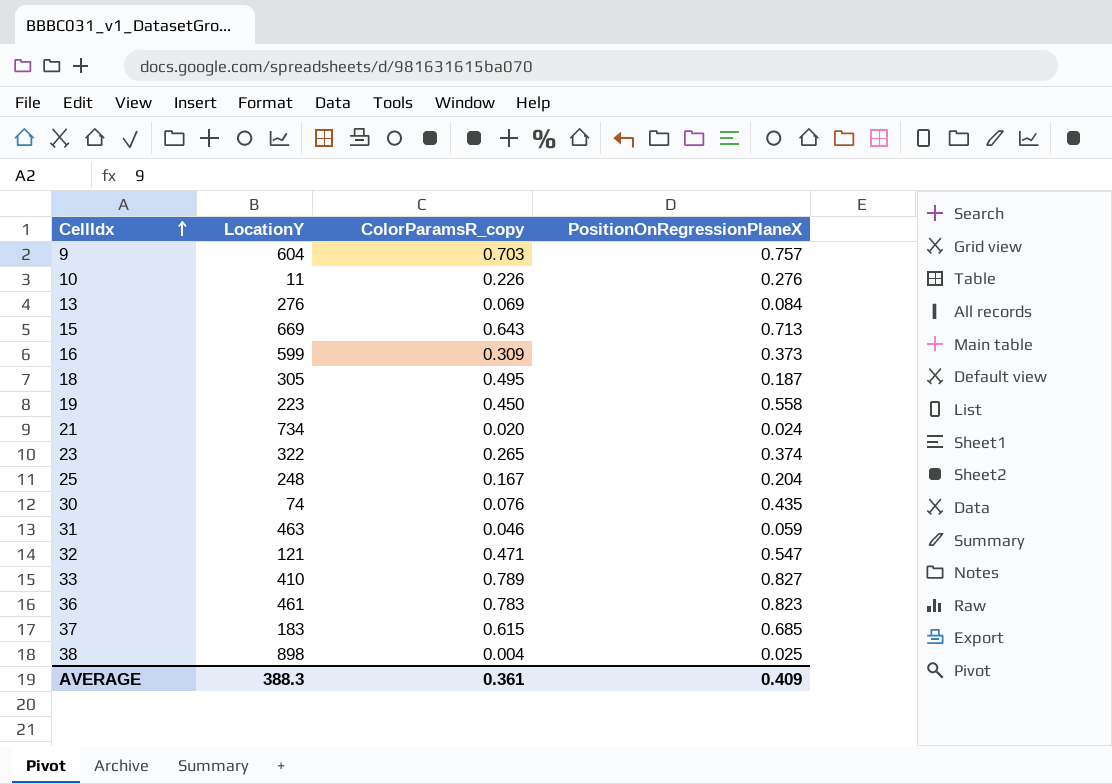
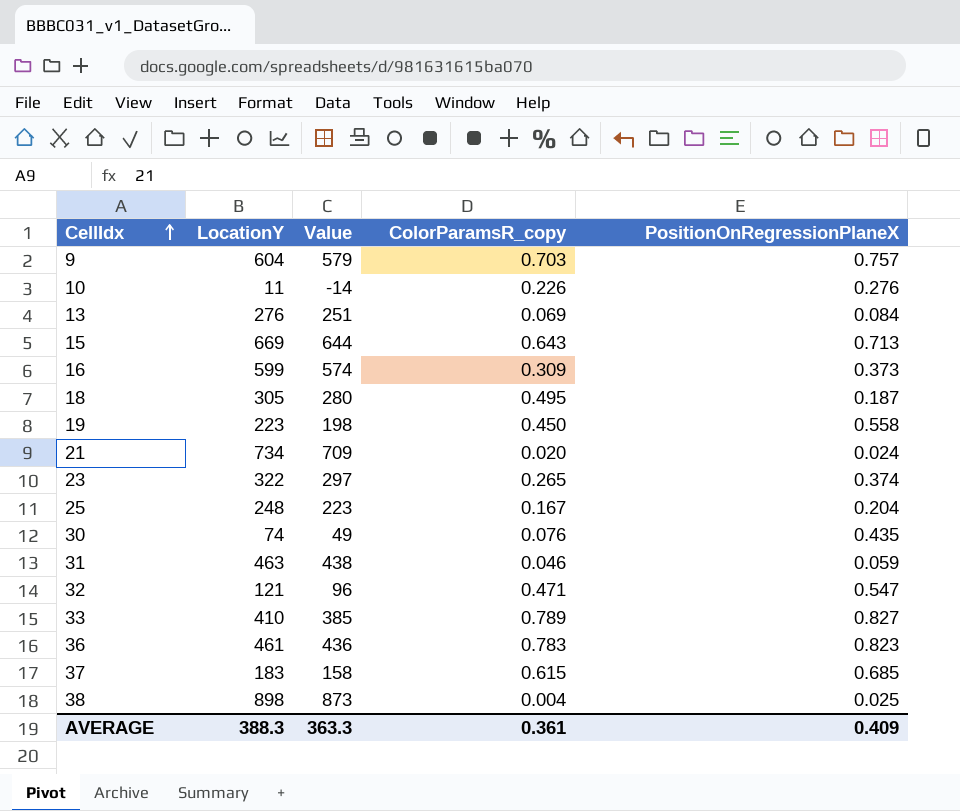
column Value | formula: none -> [LocationY] - 25

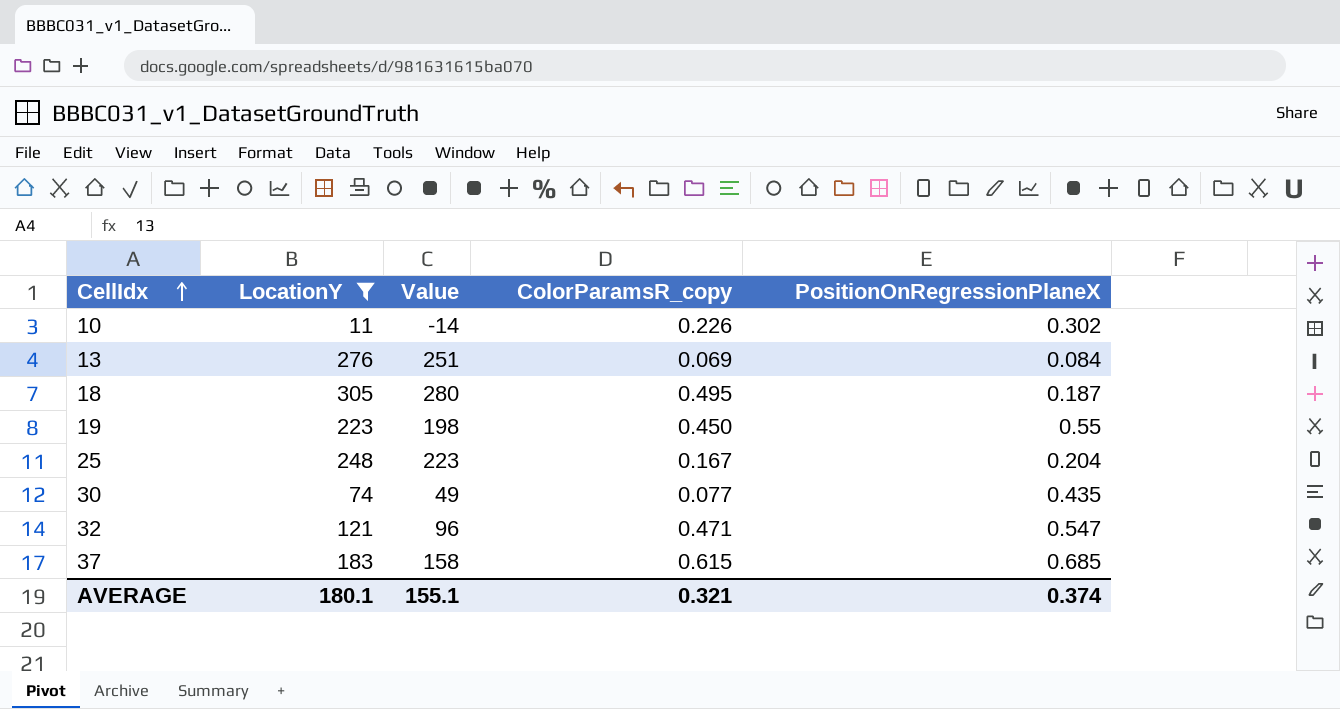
filter: none -> LocationY <= 305
10 | PositionOnRegressionPlaneX: 0.276 -> 0.302
19 | PositionOnRegressionPlaneX: 0.558 -> 0.55
30 | ColorParamsR_copy: 0.076 -> 0.077
AVERAGE | LocationY: 388.3 -> 180.1
AVERAGE | Value: 363.3 -> 155.1
AVERAGE | ColorParamsR_copy: 0.361 -> 0.321
AVERAGE | PositionOnRegressionPlaneX: 0.409 -> 0.374

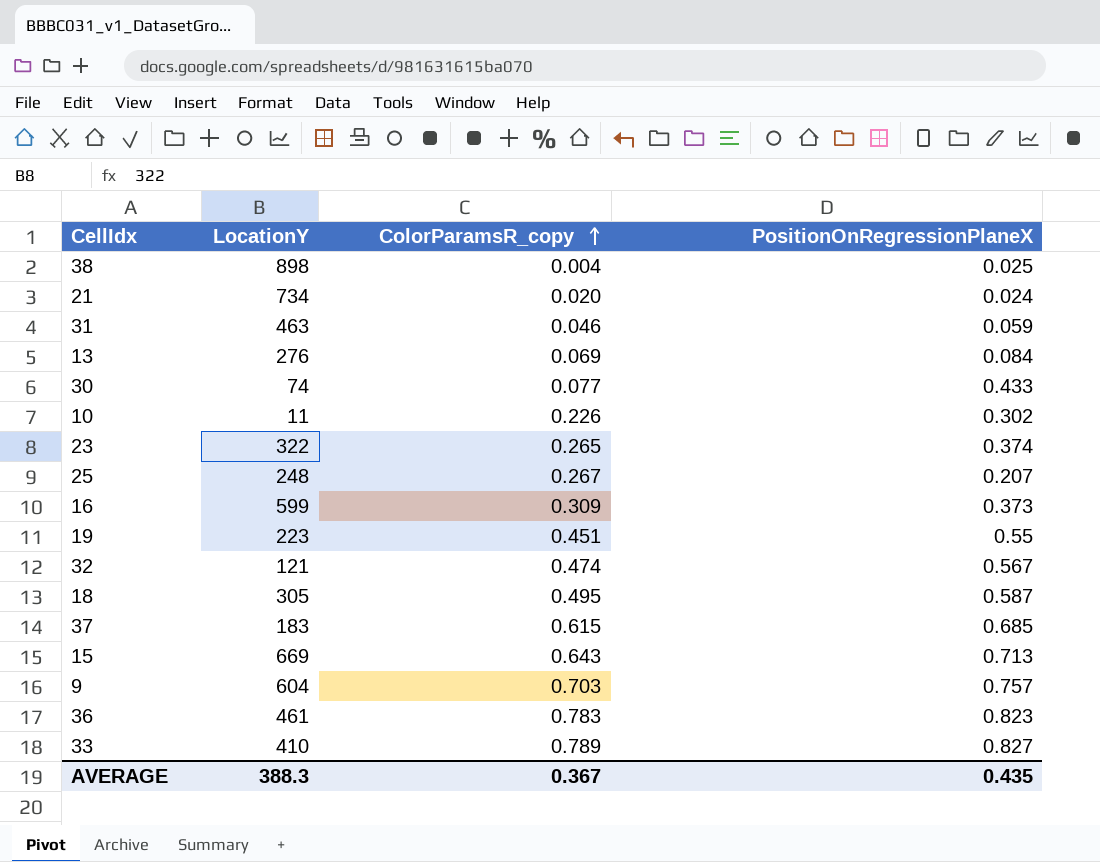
filter: LocationY <= 305 -> none
row order: CellIdx ascending -> ColorParamsR_copy ascending
column Value | formula: [LocationY] - 25 -> none
30 | PositionOnRegressionPlaneX: 0.435 -> 0.433
25 | ColorParamsR_copy: 0.167 -> 0.267
25 | PositionOnRegressionPlaneX: 0.204 -> 0.207
19 | ColorParamsR_copy: 0.450 -> 0.451
32 | ColorParamsR_copy: 0.471 -> 0.474
32 | PositionOnRegressionPlaneX: 0.547 -> 0.567
18 | PositionOnRegressionPlaneX: 0.187 -> 0.587
AVERAGE | LocationY: 180.1 -> 388.3
AVERAGE | ColorParamsR_copy: 0.321 -> 0.367
AVERAGE | PositionOnRegressionPlaneX: 0.374 -> 0.435

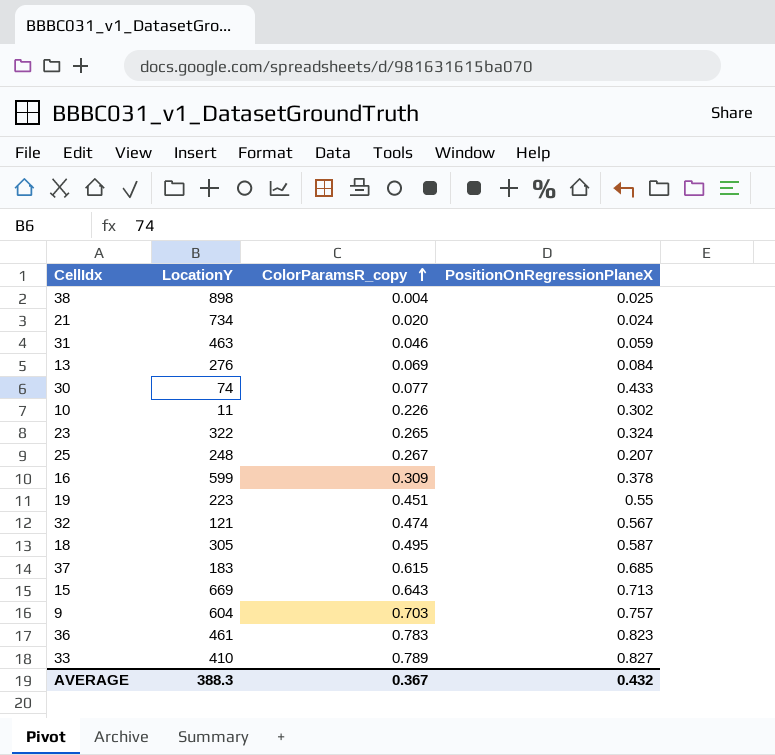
23 | PositionOnRegressionPlaneX: 0.374 -> 0.324
16 | PositionOnRegressionPlaneX: 0.373 -> 0.378
AVERAGE | PositionOnRegressionPlaneX: 0.435 -> 0.432

